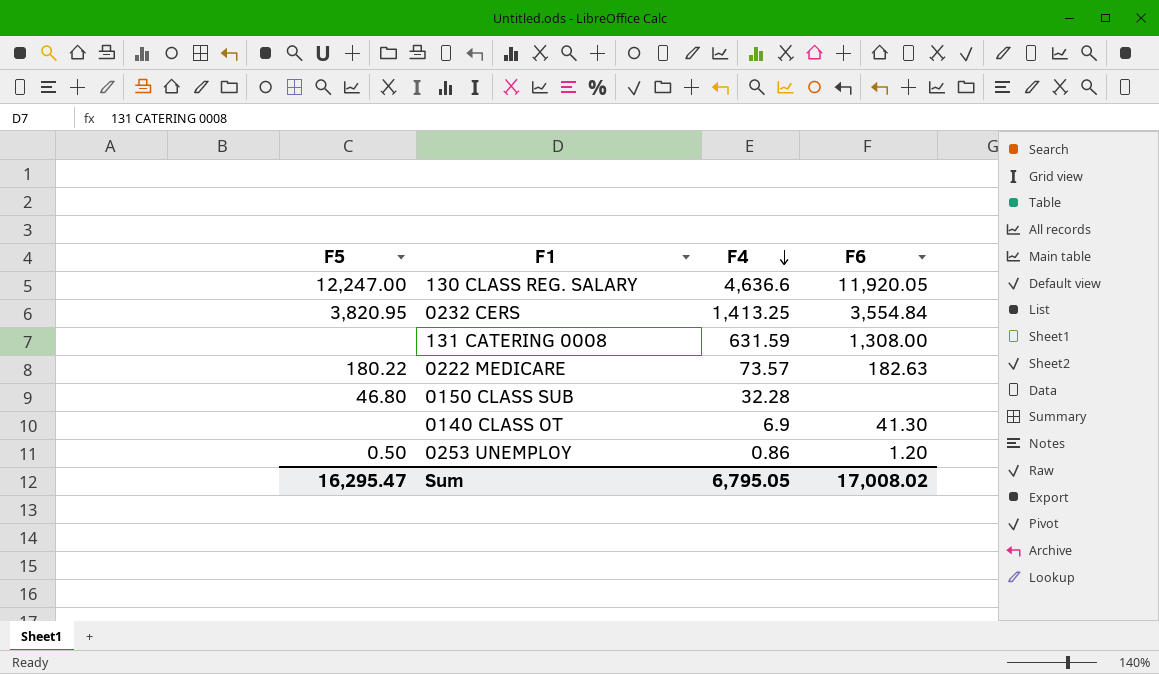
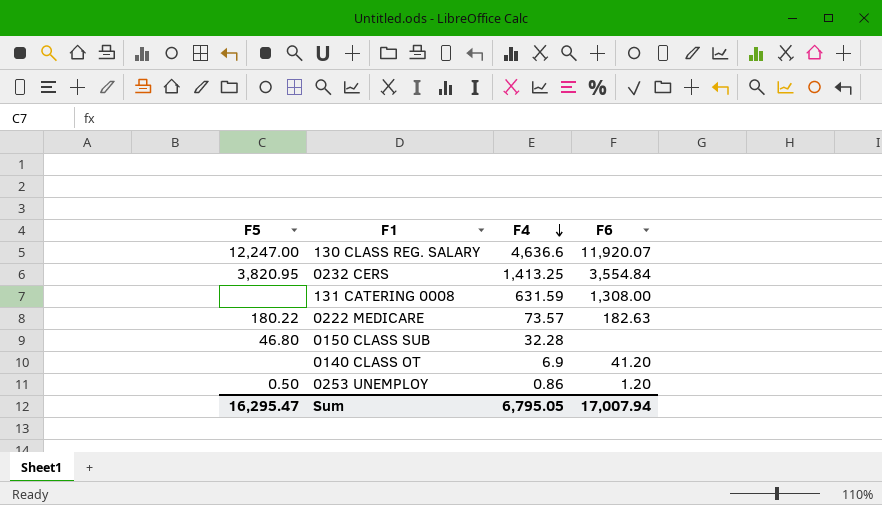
130 CLASS REG. SALARY | F6: 11,920.05 -> 11,920.07
0140 CLASS OT | F6: 41.30 -> 41.20
Sum | F6: 17,008.02 -> 17,007.94

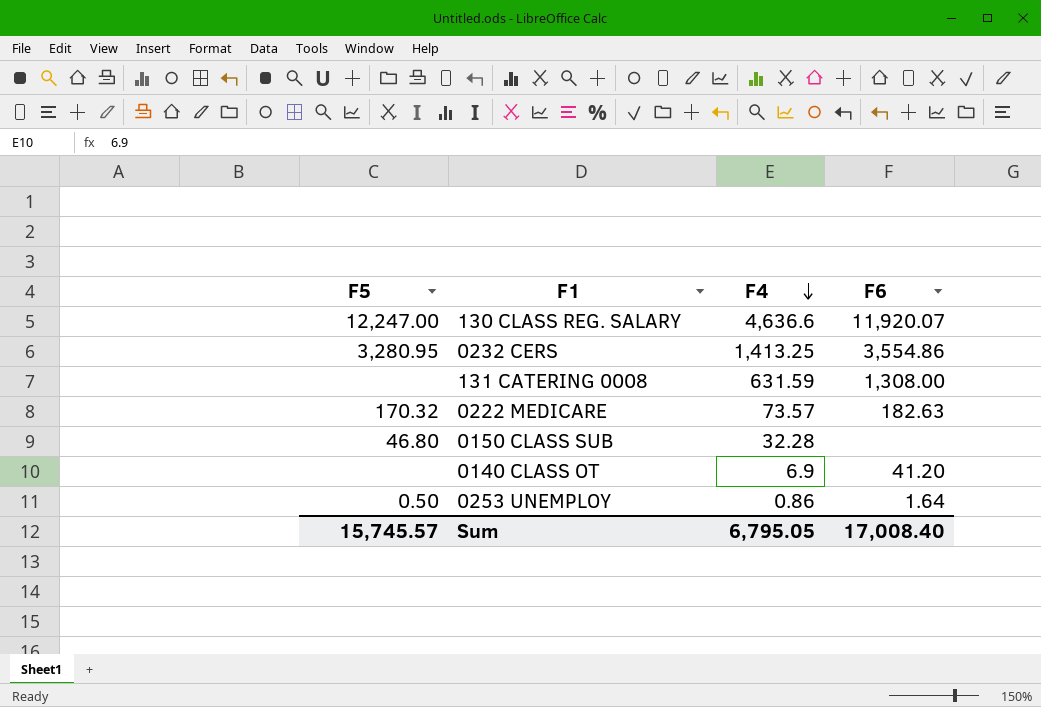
0232 CERS | F5: 3,820.95 -> 3,280.95
0232 CERS | F6: 3,554.84 -> 3,554.86
0222 MEDICARE | F5: 180.22 -> 170.32
0253 UNEMPLOY | F6: 1.20 -> 1.64
Sum | F5: 16,295.47 -> 15,745.57
Sum | F6: 17,007.94 -> 17,008.40

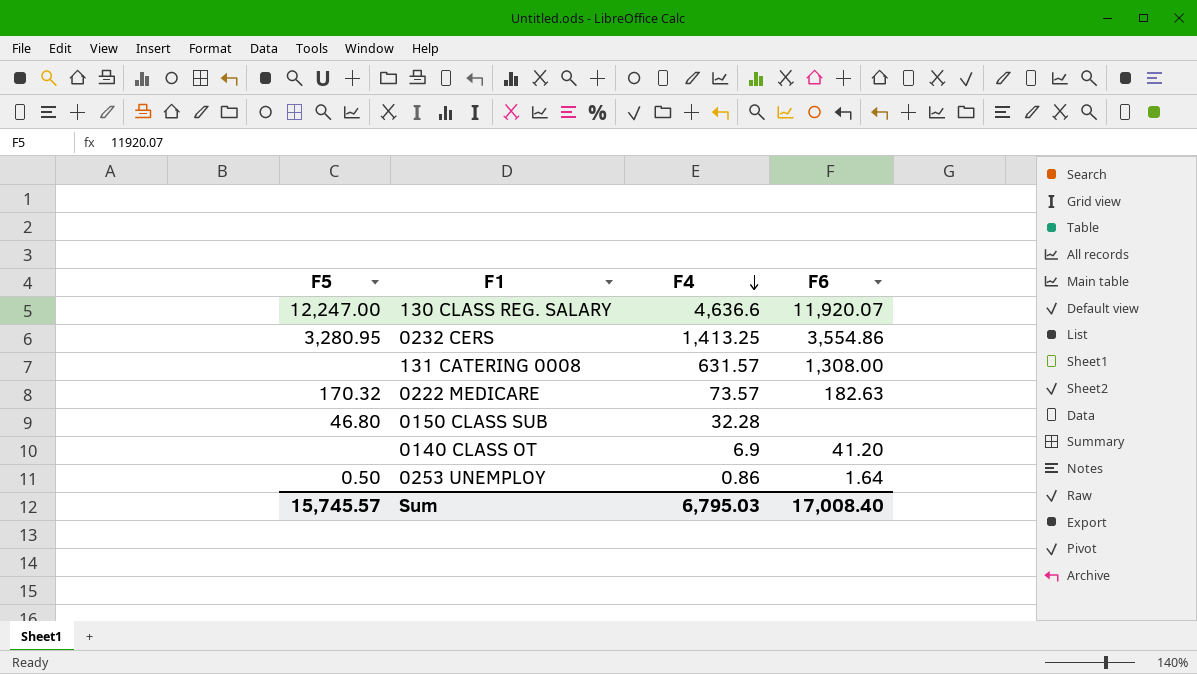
131 CATERING 0008 | F4: 631.59 -> 631.57
Sum | F4: 6,795.05 -> 6,795.03

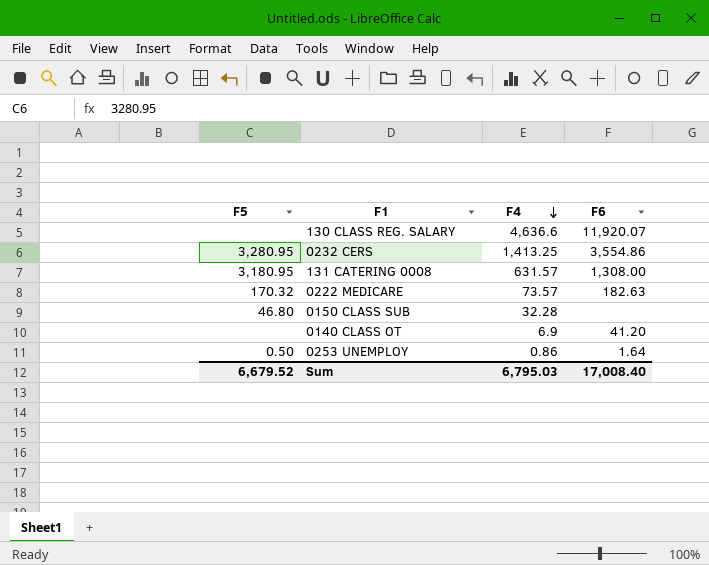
130 CLASS REG. SALARY | F5: 12,247.00 -> none
131 CATERING 0008 | F5: none -> 3,180.95
Sum | F5: 15,745.57 -> 6,679.52

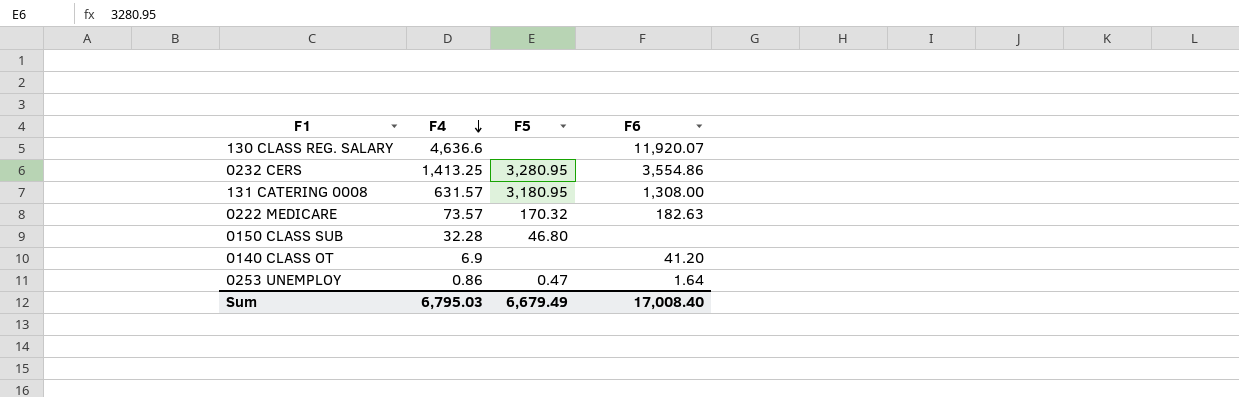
column F5 | position: 1 -> 3
0253 UNEMPLOY | F5: 0.50 -> 0.47
Sum | F5: 6,679.52 -> 6,679.49

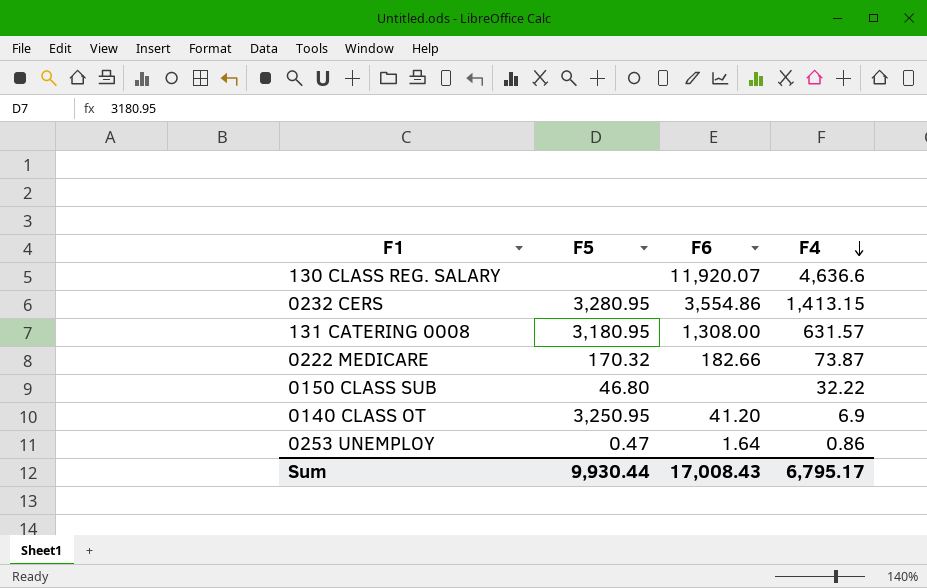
column F4 | position: 2 -> 4
0232 CERS | F4: 1,413.25 -> 1,413.15
0222 MEDICARE | F6: 182.63 -> 182.66
0222 MEDICARE | F4: 73.57 -> 73.87
0150 CLASS SUB | F4: 32.28 -> 32.22
0140 CLASS OT | F5: none -> 3,250.95
Sum | F5: 6,679.49 -> 9,930.44
Sum | F6: 17,008.40 -> 17,008.43
Sum | F4: 6,795.03 -> 6,795.17

